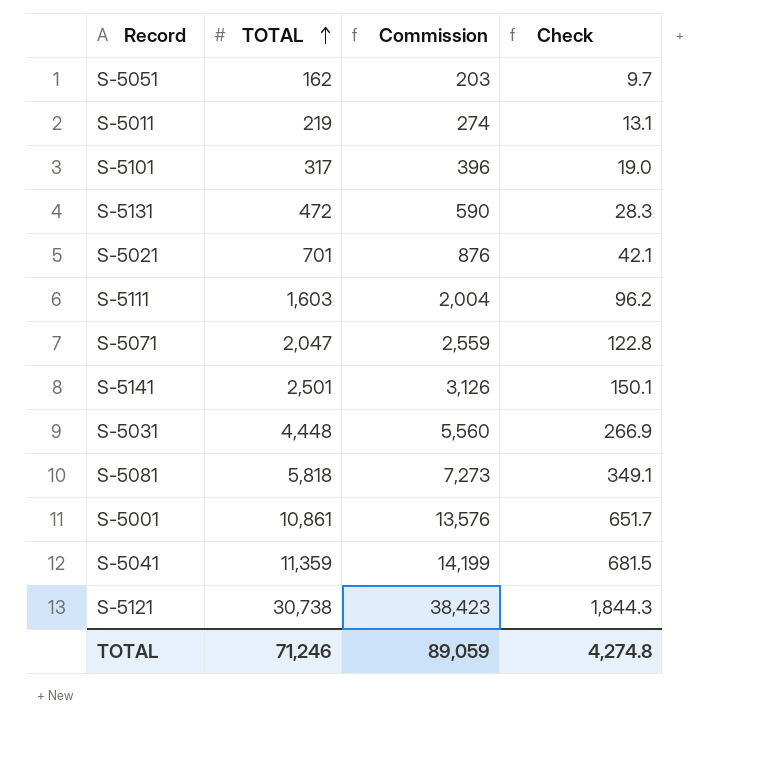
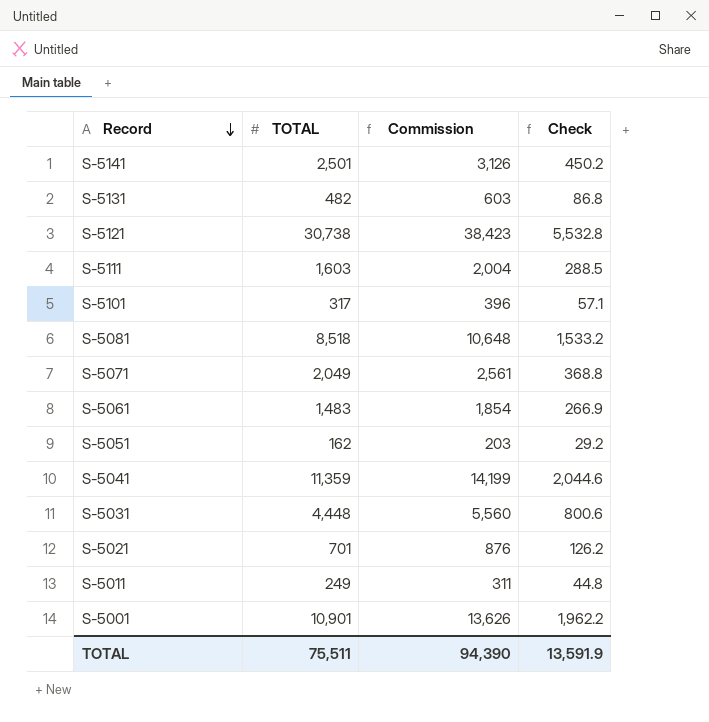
row order: TOTAL ascending -> Record descending
column Check | formula: [TOTAL] * 0.06 -> [TOTAL] * 0.18
S-5131 | TOTAL: 472 -> 482
S-5131 | Commission: 590 -> 603
S-5081 | TOTAL: 5,818 -> 8,518
S-5081 | Commission: 7,273 -> 10,648
S-5071 | TOTAL: 2,047 -> 2,049
S-5071 | Commission: 2,559 -> 2,561
row S-5061: none -> 1,483 | 1,854 | 266.9
S-5011 | TOTAL: 219 -> 249
S-5011 | Commission: 274 -> 311
S-5001 | TOTAL: 10,861 -> 10,901
S-5001 | Commission: 13,576 -> 13,626
TOTAL | TOTAL: 71,246 -> 75,511
TOTAL | Commission: 89,059 -> 94,390
TOTAL | Check: 4,274.8 -> 13,591.9

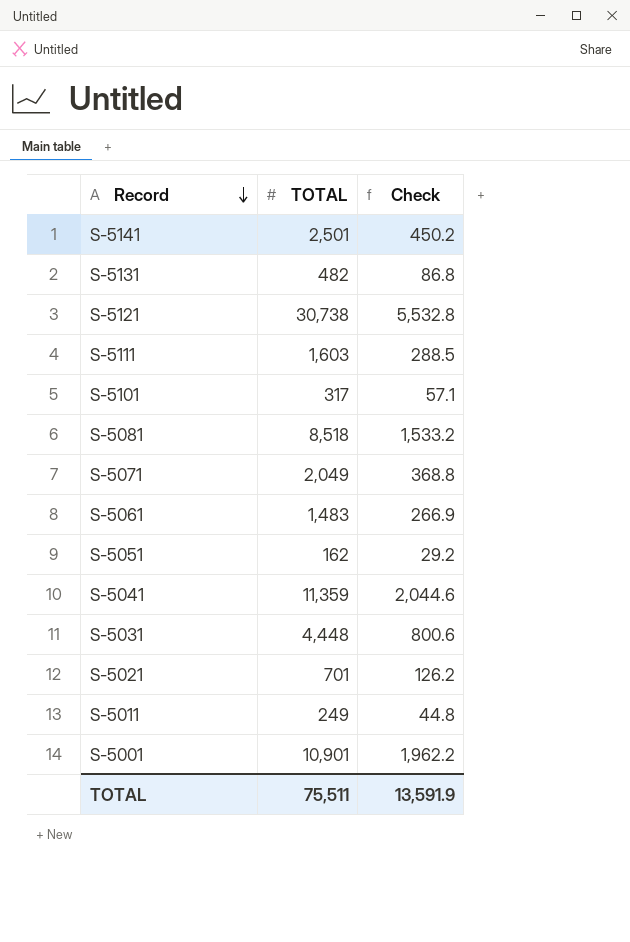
column Commission | formula: [TOTAL] * 1.25 -> none

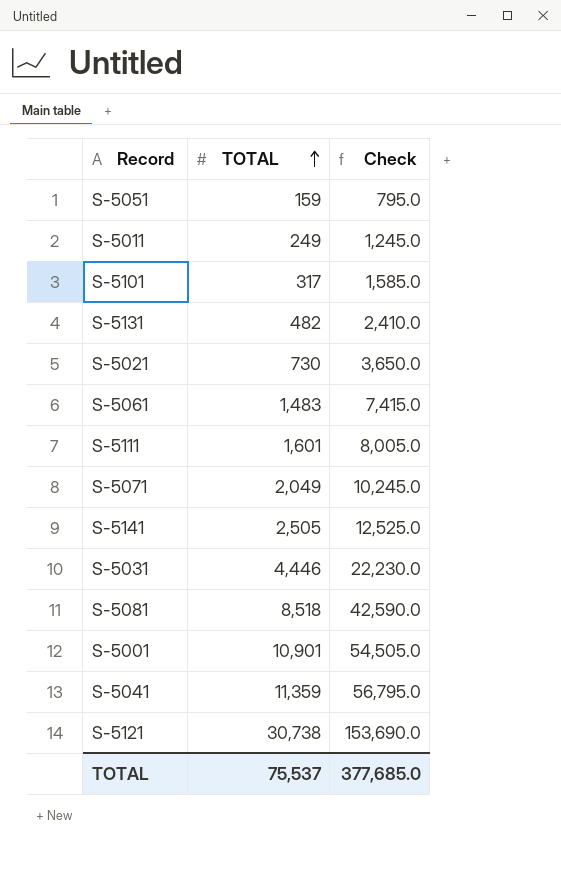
row order: Record descending -> TOTAL ascending
column Check | formula: [TOTAL] * 0.18 -> [TOTAL] * 5
S-5051 | TOTAL: 162 -> 159
S-5021 | TOTAL: 701 -> 730
S-5111 | TOTAL: 1,603 -> 1,601
S-5141 | TOTAL: 2,501 -> 2,505
S-5031 | TOTAL: 4,448 -> 4,446
TOTAL | TOTAL: 75,511 -> 75,537
TOTAL | Check: 13,591.9 -> 377,685.0

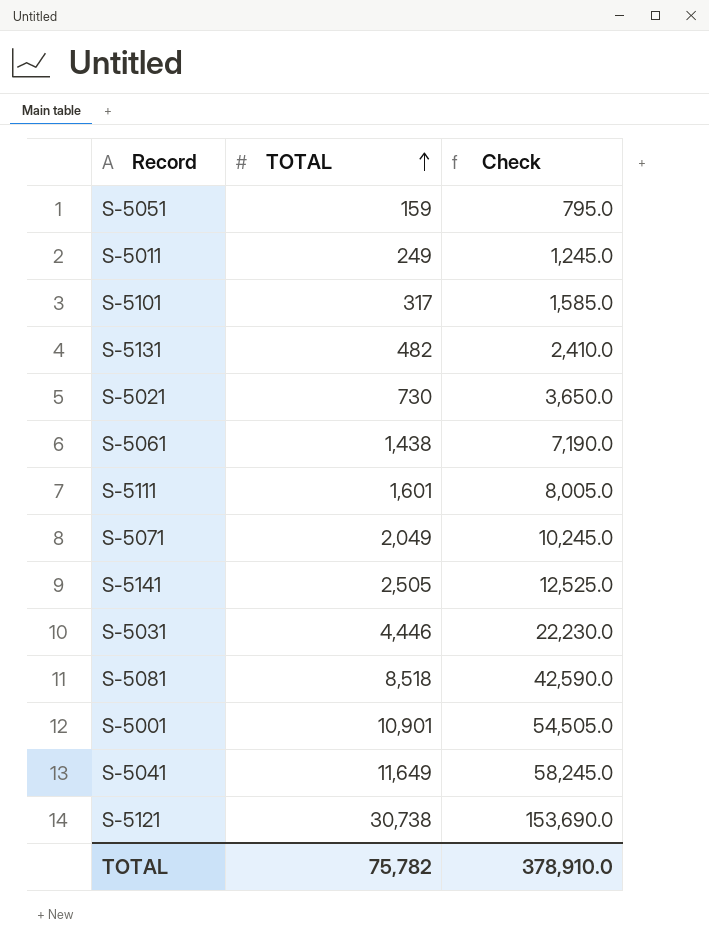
S-5061 | TOTAL: 1,483 -> 1,438
S-5061 | Check: 7,415.0 -> 7,190.0
S-5041 | TOTAL: 11,359 -> 11,649
S-5041 | Check: 56,795.0 -> 58,245.0
TOTAL | TOTAL: 75,537 -> 75,782
TOTAL | Check: 377,685.0 -> 378,910.0

